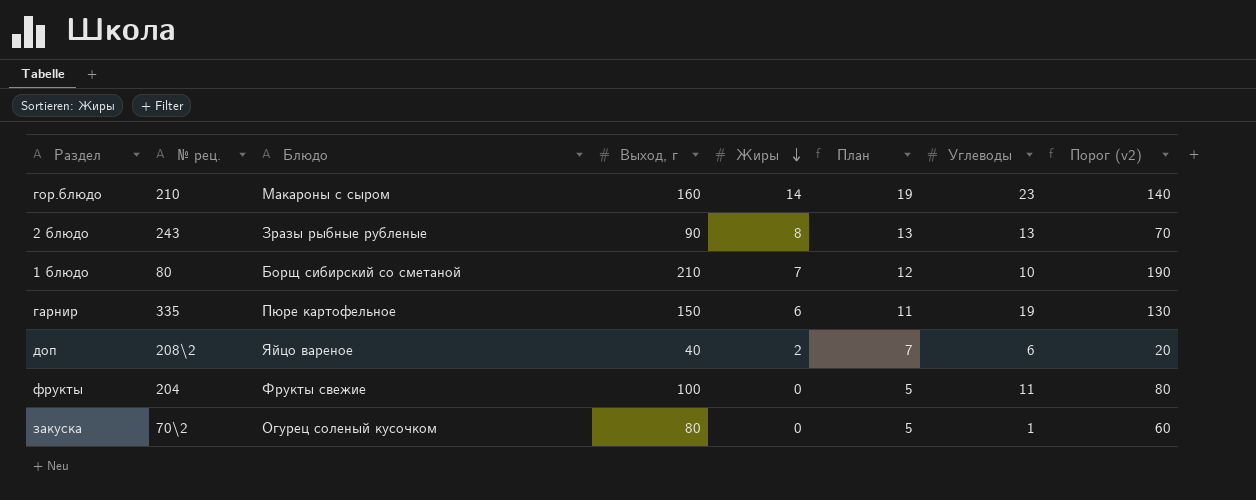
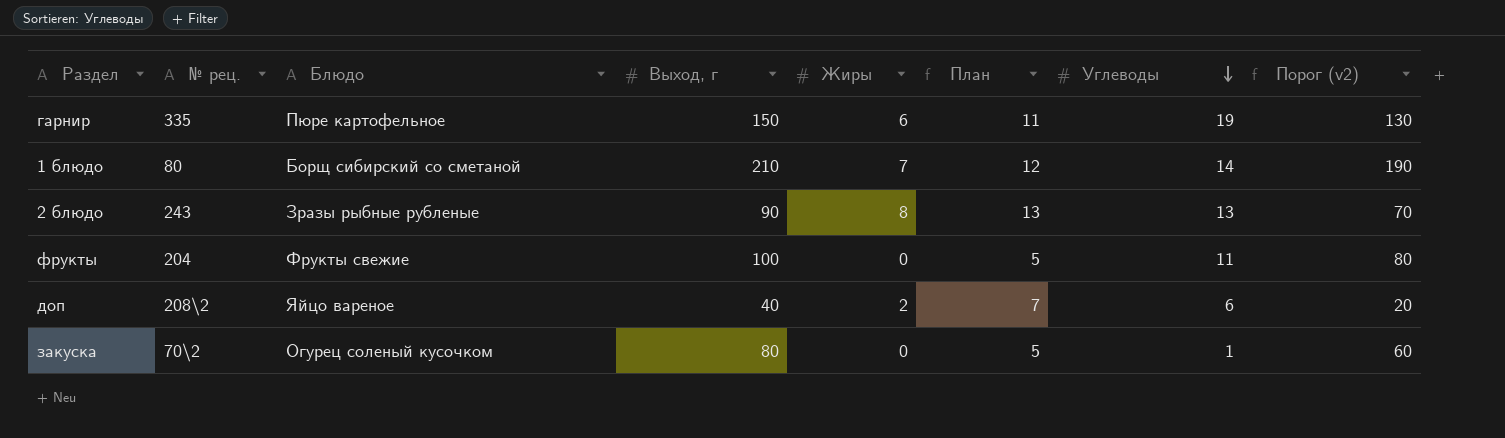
row order: Жиры descending -> Углеводы descending
row гор.блюдо: 210 | Макароны с сыром | 160 | 14 | 19 | 23 | 140 -> none
1 блюдо | Углеводы: 10 -> 14

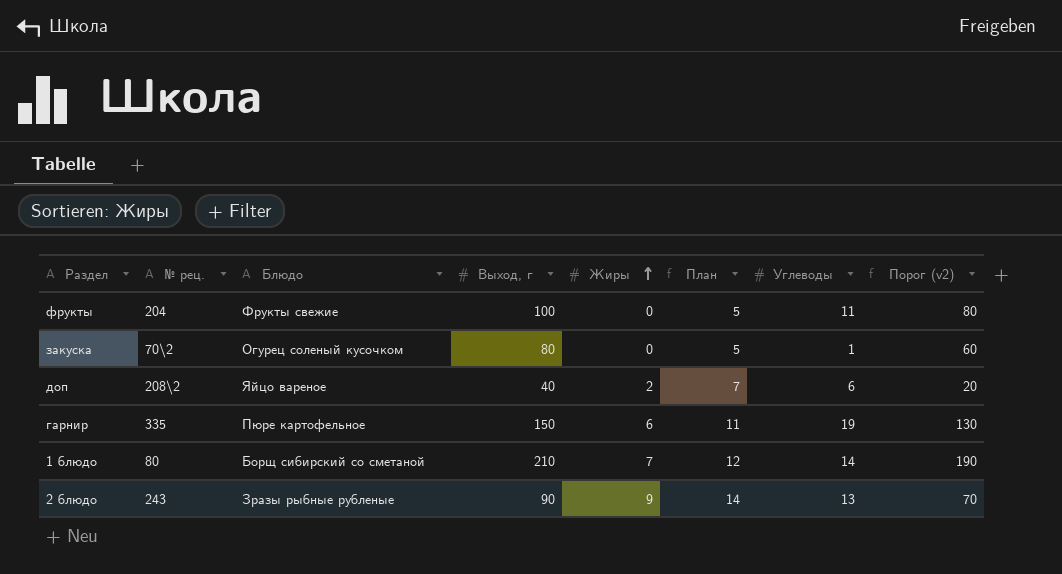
row order: Углеводы descending -> Жиры ascending
2 блюдо | Жиры: 8 -> 9
2 блюдо | План: 13 -> 14

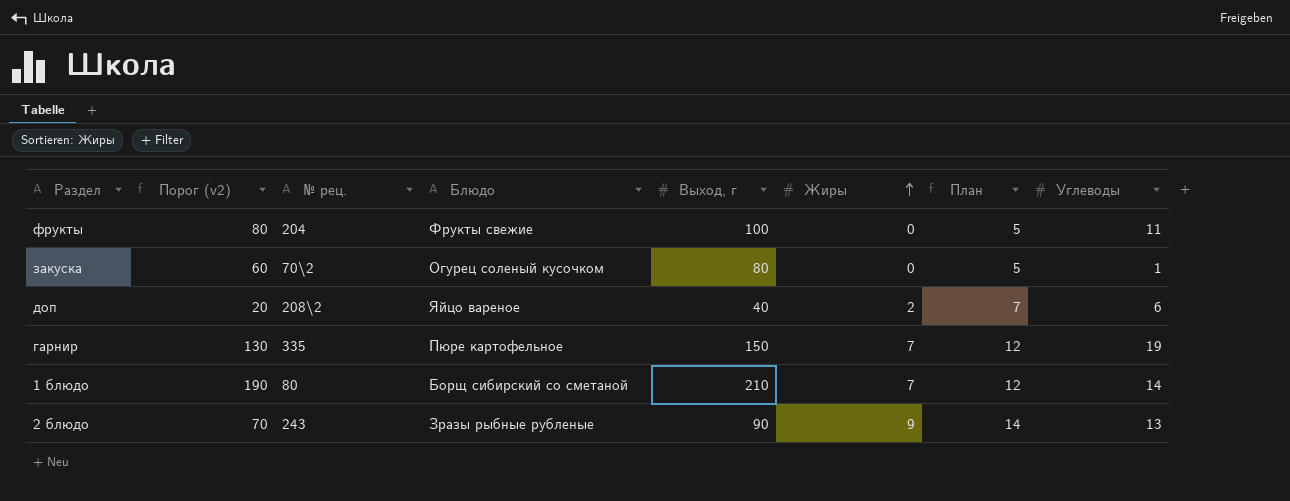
column Порог (v2) | position: 8 -> 2
гарнир | Жиры: 6 -> 7
гарнир | План: 11 -> 12

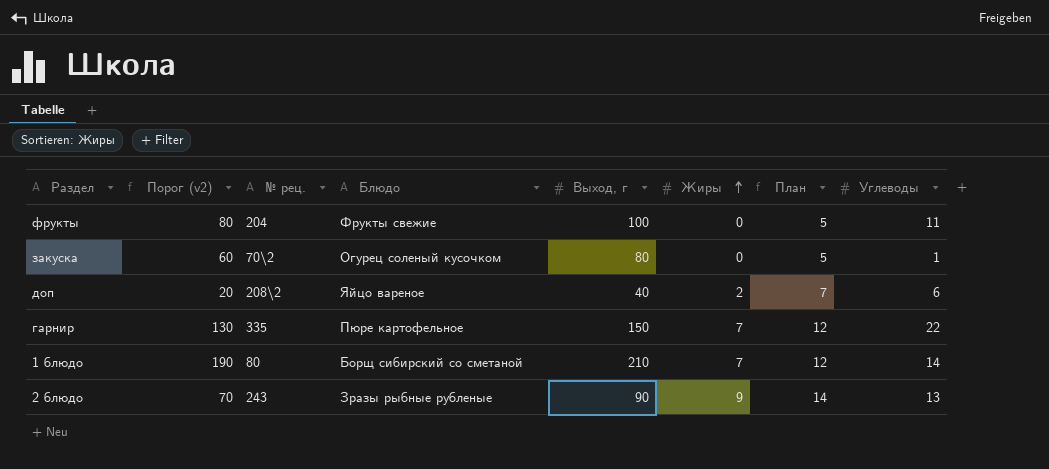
гарнир | Углеводы: 19 -> 22

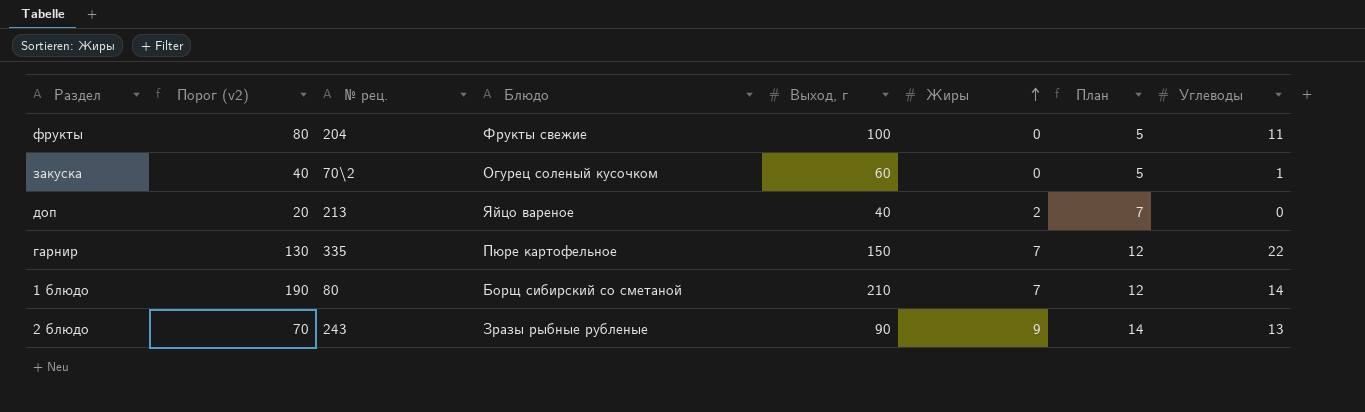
закуска | Порог (v2): 60 -> 40
закуска | Выход, г: 80 -> 60
доп | № рец.: 208\2 -> 213
доп | Углеводы: 6 -> 0

